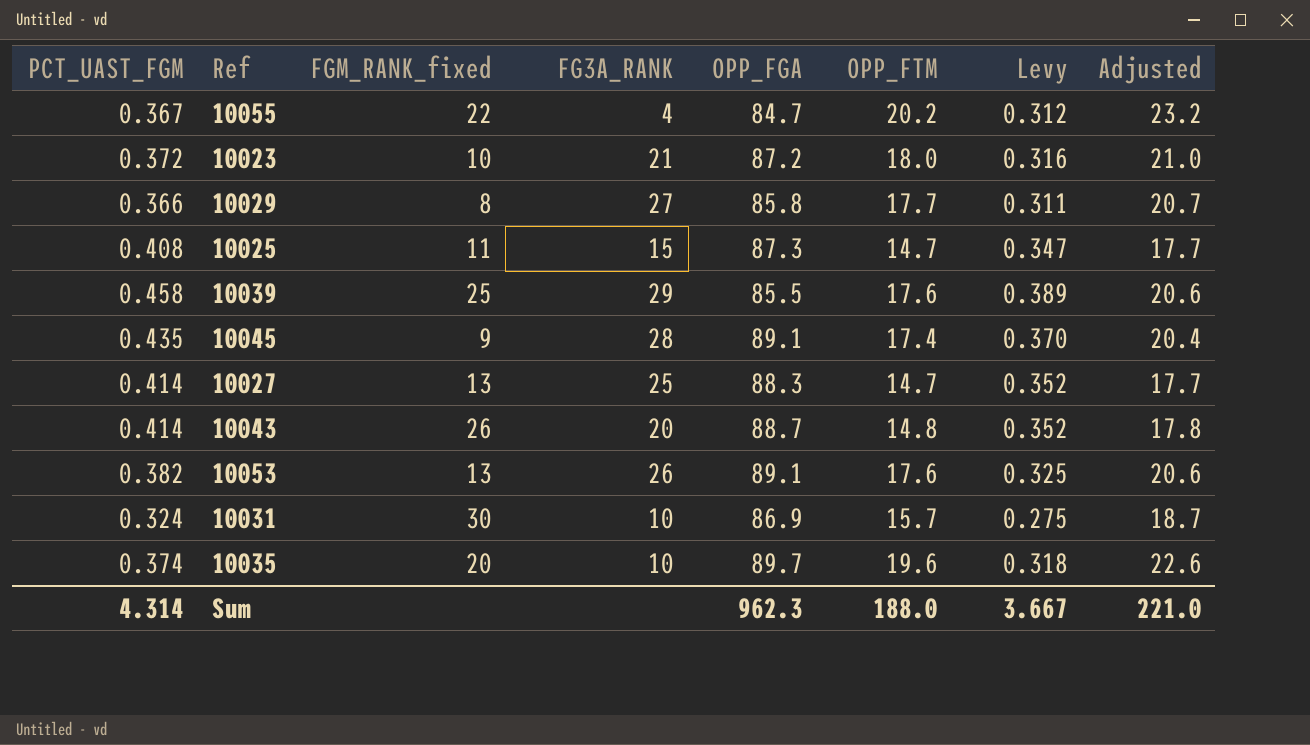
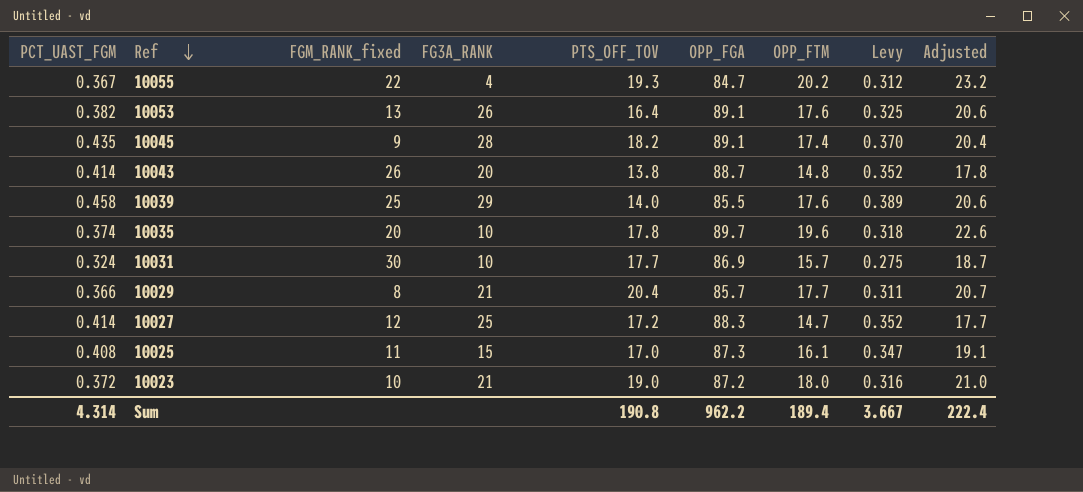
row order: none -> Ref descending
column PTS_OFF_TOV | position: none -> 5
10029 | FG3A_RANK: 27 -> 21
10029 | OPP_FGA: 85.8 -> 85.7
10027 | FGM_RANK_fixed: 13 -> 12
10025 | OPP_FTM: 14.7 -> 16.1
10025 | Adjusted: 17.7 -> 19.1
Sum | OPP_FGA: 962.3 -> 962.2
Sum | OPP_FTM: 188.0 -> 189.4
Sum | Adjusted: 221.0 -> 222.4

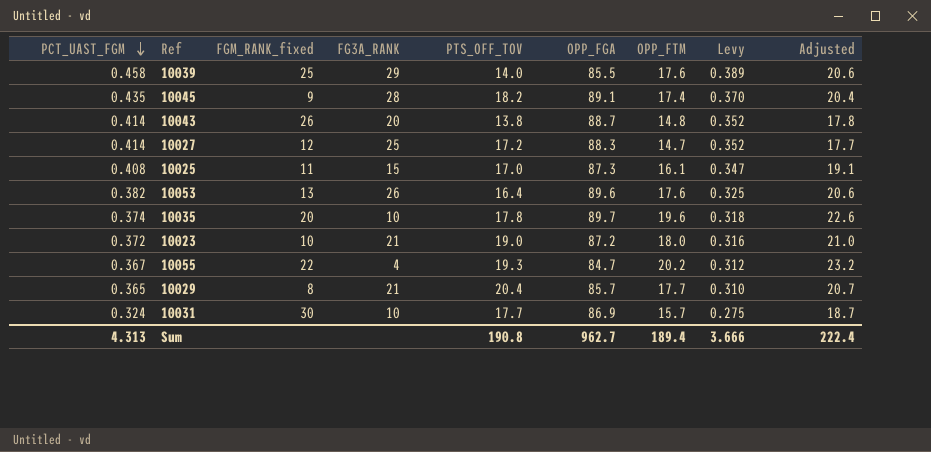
row order: Ref descending -> PCT_UAST_FGM descending
10053 | OPP_FGA: 89.1 -> 89.6
10029 | PCT_UAST_FGM: 0.366 -> 0.365
10029 | Levy: 0.311 -> 0.310
Sum | PCT_UAST_FGM: 4.314 -> 4.313
Sum | OPP_FGA: 962.2 -> 962.7
Sum | Levy: 3.667 -> 3.666

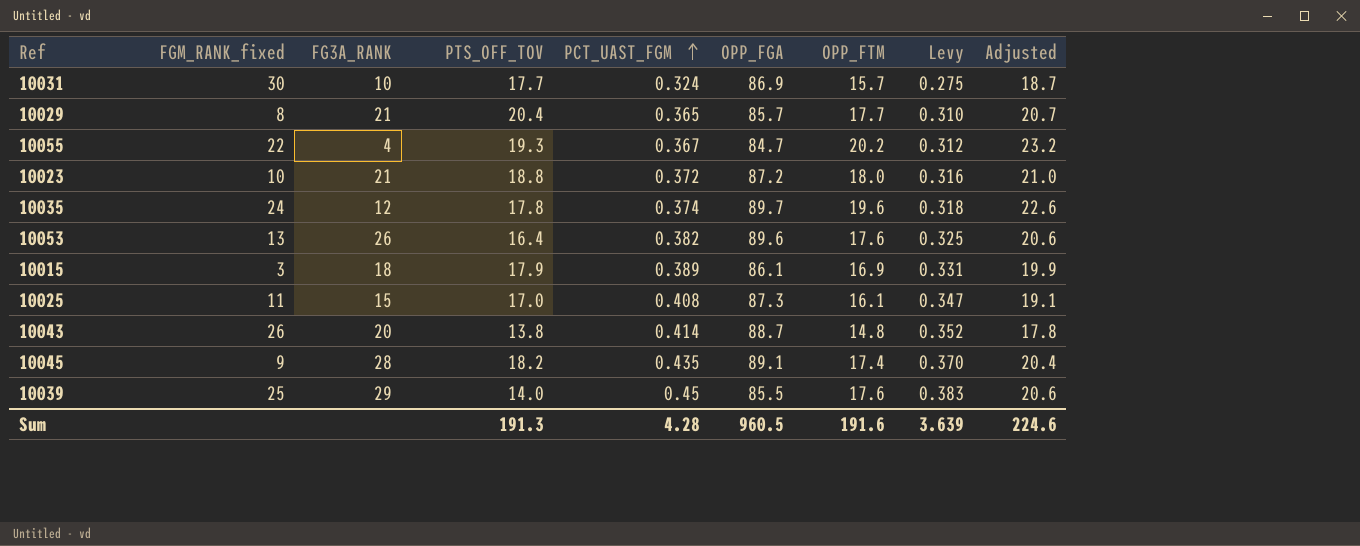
row order: PCT_UAST_FGM descending -> PCT_UAST_FGM ascending
column PCT_UAST_FGM | position: 1 -> 5
row 10027: 0.414 | 12 | 25 | 17.2 | 88.3 | 14.7 | 0.352 | 17.7 -> none
10023 | PTS_OFF_TOV: 19.0 -> 18.8
10035 | FGM_RANK_fixed: 20 -> 24
10035 | FG3A_RANK: 10 -> 12
row 10015: none -> 3 | 18 | 17.9 | 0.389 | 86.1 | 16.9 | 0.331 | 19.9
10039 | PCT_UAST_FGM: 0.458 -> 0.45
10039 | Levy: 0.389 -> 0.383
Sum | PTS_OFF_TOV: 190.8 -> 191.3
Sum | PCT_UAST_FGM: 4.313 -> 4.28
Sum | OPP_FGA: 962.7 -> 960.5
Sum | OPP_FTM: 189.4 -> 191.6
Sum | Levy: 3.666 -> 3.639
Sum | Adjusted: 222.4 -> 224.6

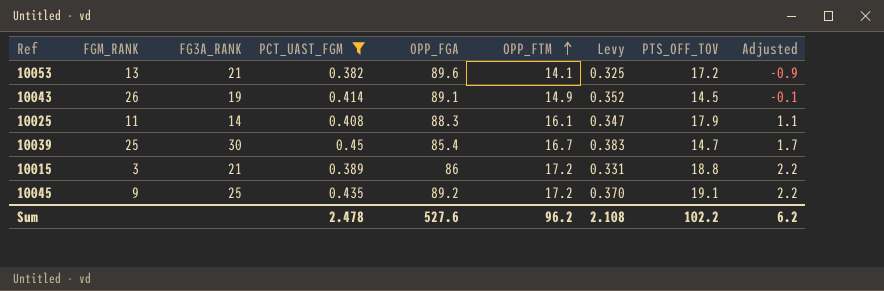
filter: none -> PCT_UAST_FGM >= 0.382
row order: PCT_UAST_FGM ascending -> OPP_FTM ascending
column name: FGM_RANK_fixed -> FGM_RANK
column PTS_OFF_TOV | position: 4 -> 8
column Adjusted | formula: [OPP_FTM] + 3 -> [OPP_FTM] - 15
10053 | FG3A_RANK: 26 -> 21
10053 | OPP_FTM: 17.6 -> 14.1
10053 | PTS_OFF_TOV: 16.4 -> 17.2
10043 | FG3A_RANK: 20 -> 19
10043 | OPP_FGA: 88.7 -> 89.1
10043 | OPP_FTM: 14.8 -> 14.9
10043 | PTS_OFF_TOV: 13.8 -> 14.5
10025 | FG3A_RANK: 15 -> 14
10025 | OPP_FGA: 87.3 -> 88.3
10025 | PTS_OFF_TOV: 17.0 -> 17.9
10039 | FG3A_RANK: 29 -> 30
10039 | OPP_FGA: 85.5 -> 85.4
10039 | OPP_FTM: 17.6 -> 16.7
10039 | PTS_OFF_TOV: 14.0 -> 14.7
10015 | FG3A_RANK: 18 -> 21
10015 | OPP_FGA: 86.1 -> 86
10015 | OPP_FTM: 16.9 -> 17.2
10015 | PTS_OFF_TOV: 17.9 -> 18.8
10045 | FG3A_RANK: 28 -> 25
10045 | OPP_FGA: 89.1 -> 89.2
10045 | OPP_FTM: 17.4 -> 17.2
10045 | PTS_OFF_TOV: 18.2 -> 19.1
Sum | PCT_UAST_FGM: 4.28 -> 2.478
Sum | OPP_FGA: 960.5 -> 527.6
Sum | OPP_FTM: 191.6 -> 96.2
Sum | Levy: 3.639 -> 2.108
Sum | PTS_OFF_TOV: 191.3 -> 102.2
Sum | Adjusted: 224.6 -> 6.2

